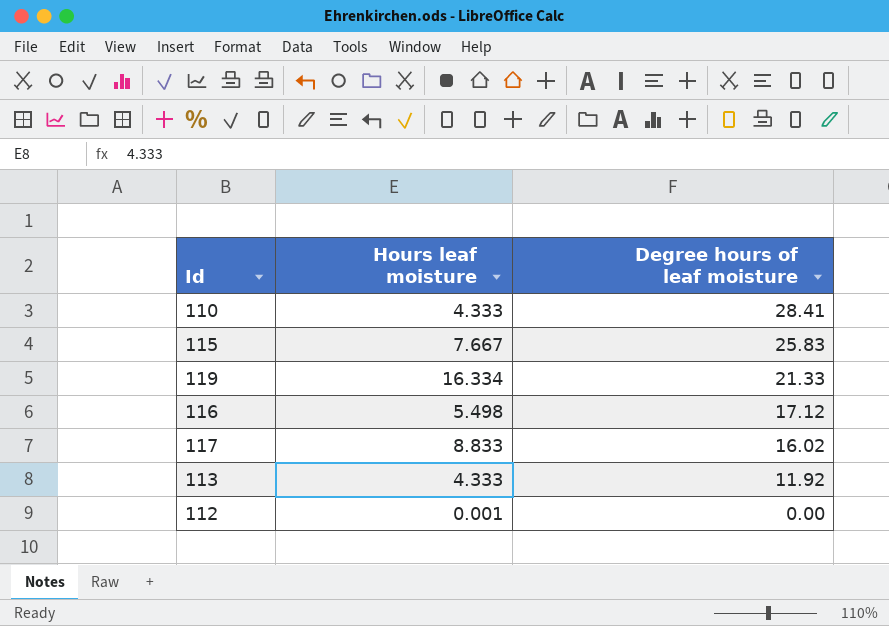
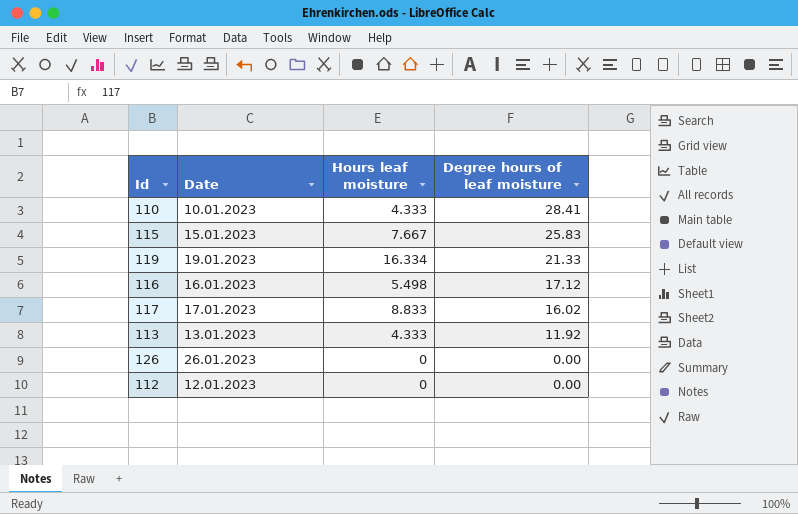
column Date | position: none -> 2
row 126: none -> 26.01.2023 | 0 | 0.00
112 | Hours leaf moisture: 0.001 -> 0

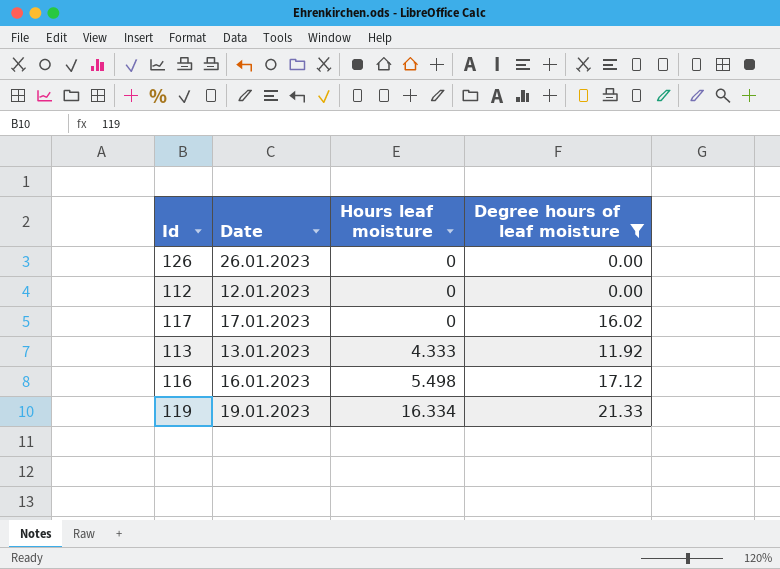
filter: none -> Degree hours of leaf moisture <= 21.33
row order: Degree hours of leaf moisture descending -> Hours leaf moisture ascending
117 | Hours leaf moisture: 8.833 -> 0

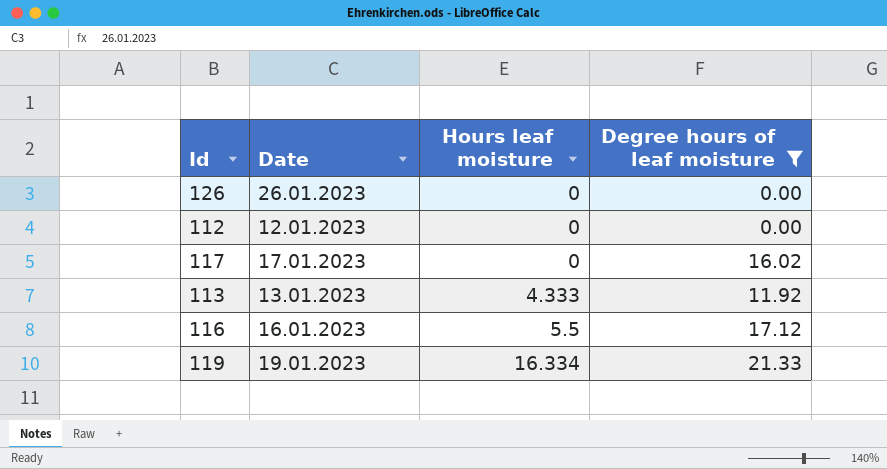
116 | Hours leaf moisture: 5.498 -> 5.5

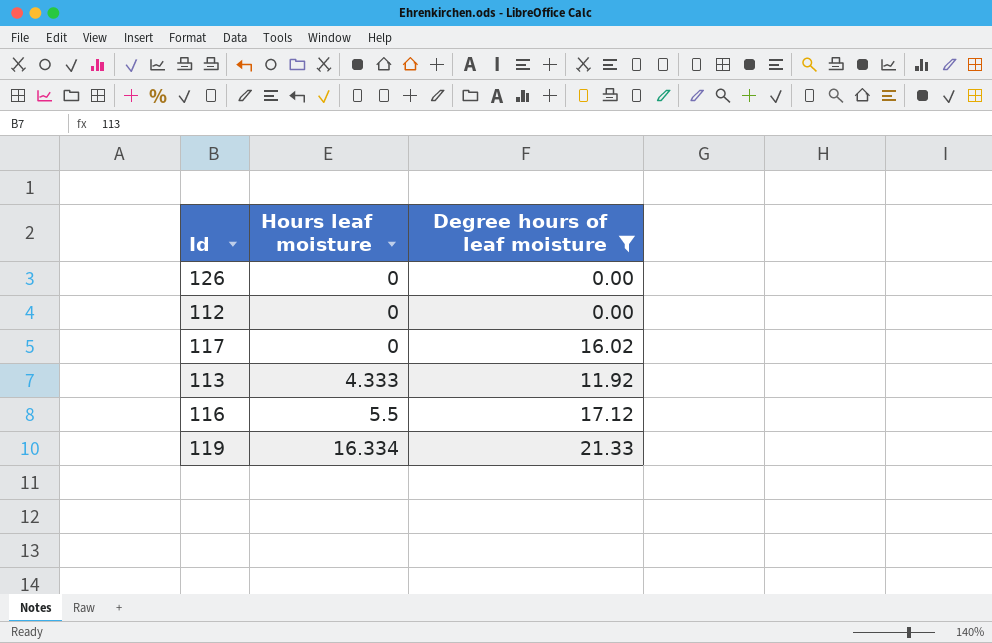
column Date | position: 2 -> none

